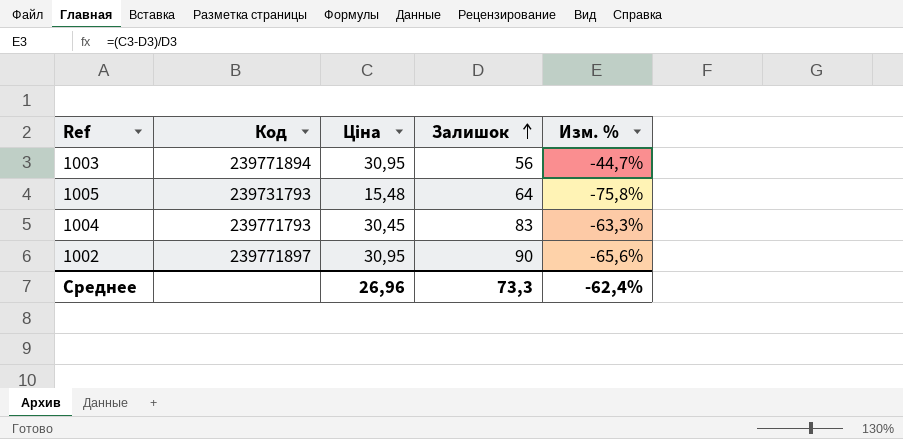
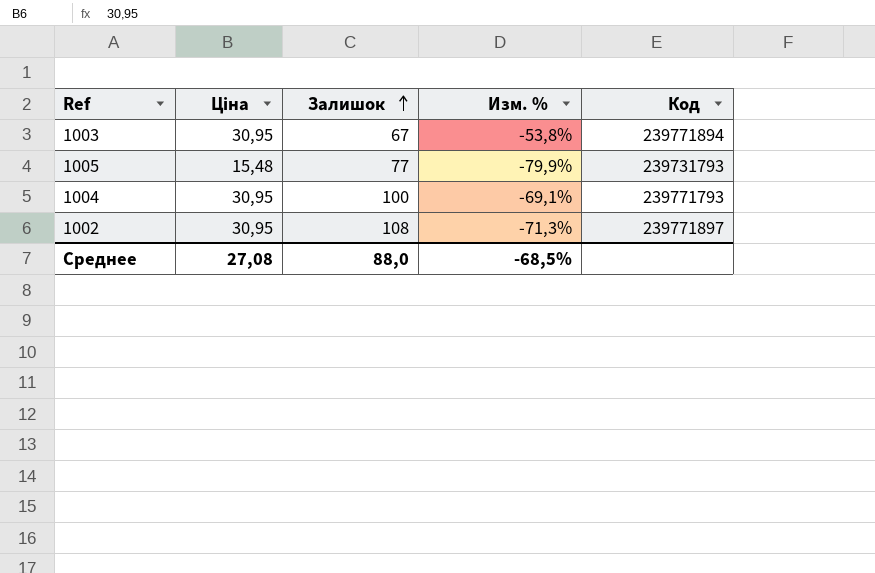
column Код | position: 2 -> 5
1003 | Залишок: 56 -> 67
1003 | Изм. %: -44,7% -> -53,8%
1005 | Залишок: 64 -> 77
1005 | Изм. %: -75,8% -> -79,9%
1004 | Ціна: 30,45 -> 30,95
1004 | Залишок: 83 -> 100
1004 | Изм. %: -63,3% -> -69,1%
1002 | Залишок: 90 -> 108
1002 | Изм. %: -65,6% -> -71,3%
Среднее | Ціна: 26,96 -> 27,08
Среднее | Залишок: 73,3 -> 88,0
Среднее | Изм. %: -62,4% -> -68,5%

